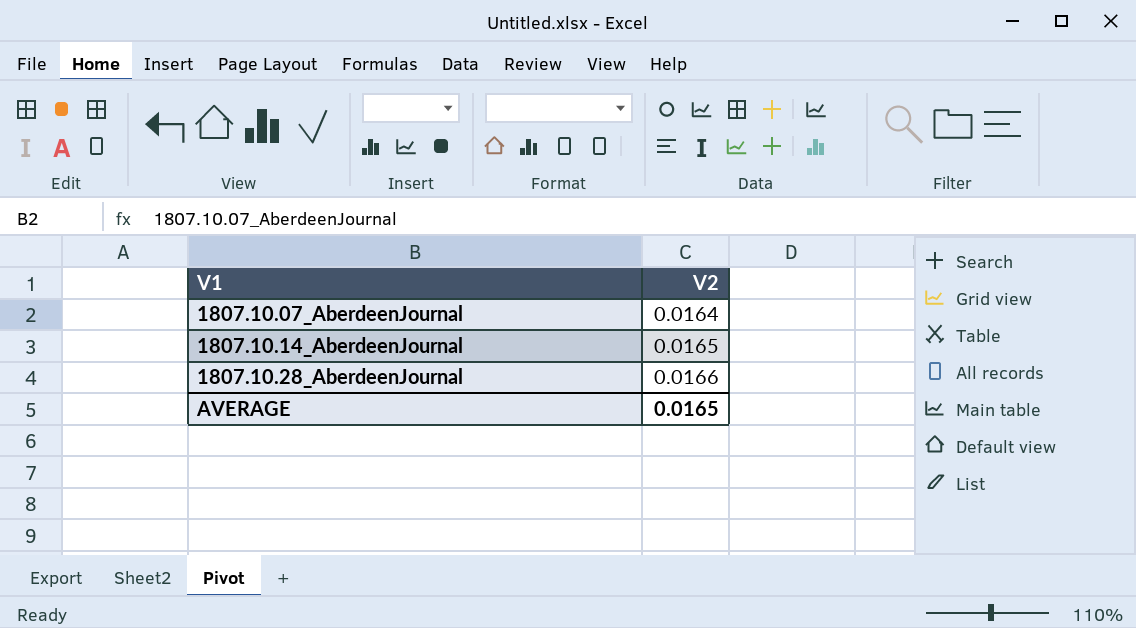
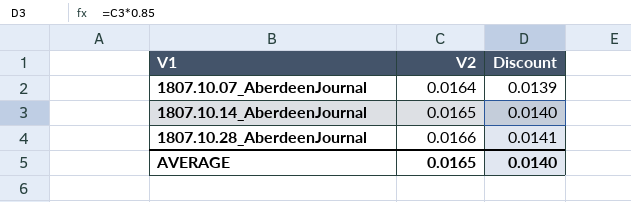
column Discount | formula: none -> [V2] * 0.85

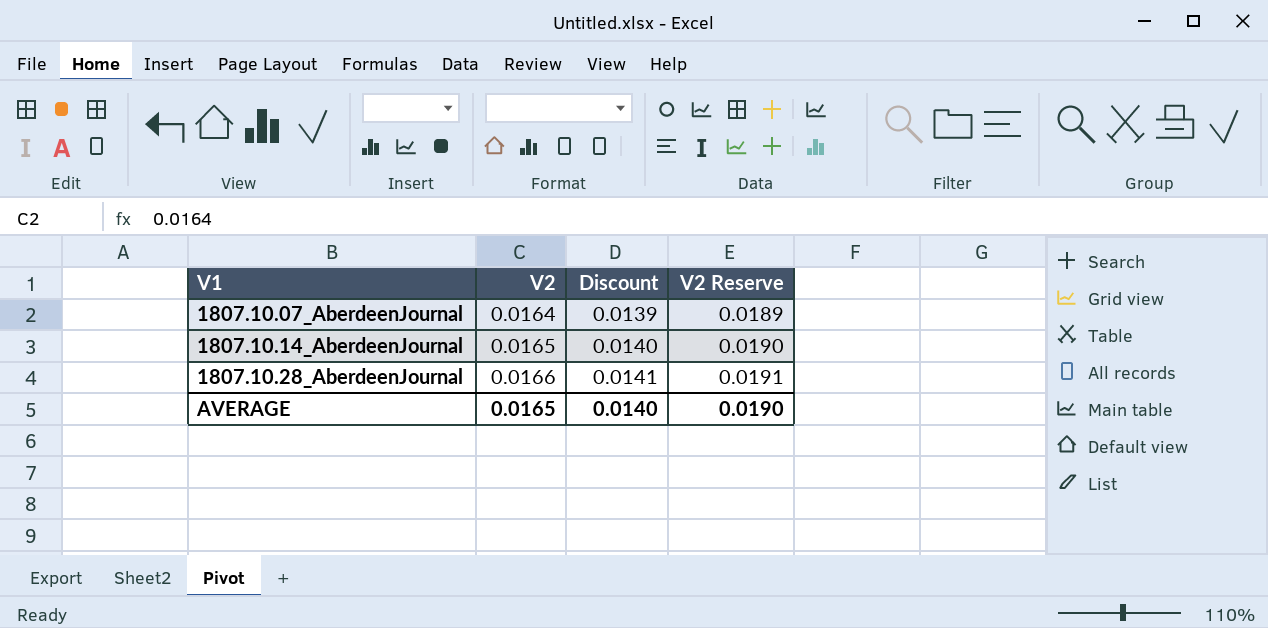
column V2 Reserve | formula: none -> [V2] * 1.15

